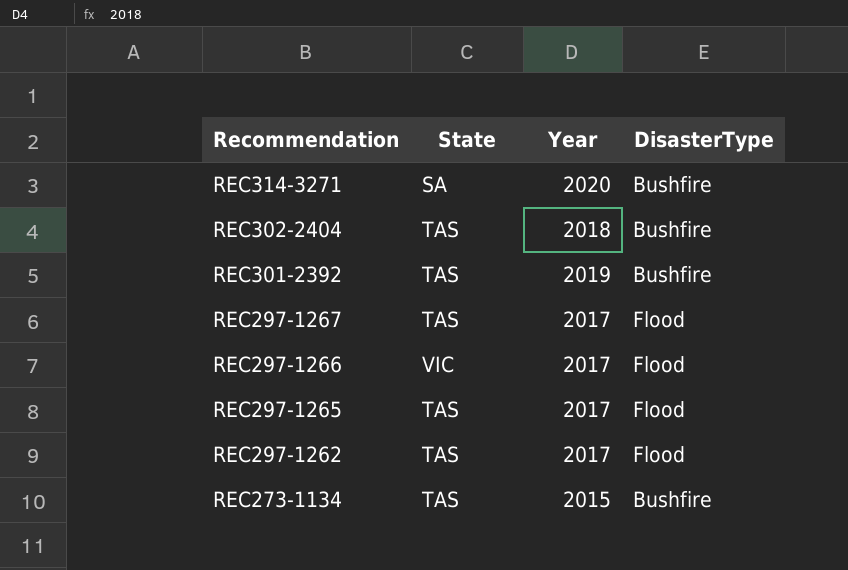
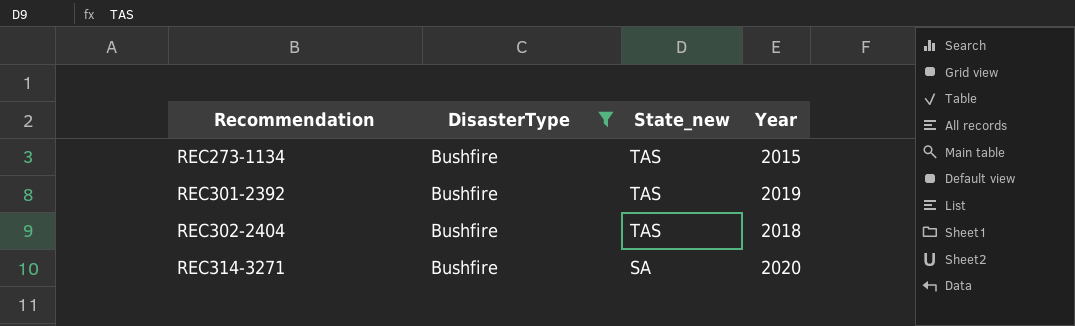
filter: none -> DisasterType = Bushfire
row order: Recommendation descending -> Recommendation ascending
column DisasterType | position: 4 -> 2
column name: State -> State_new

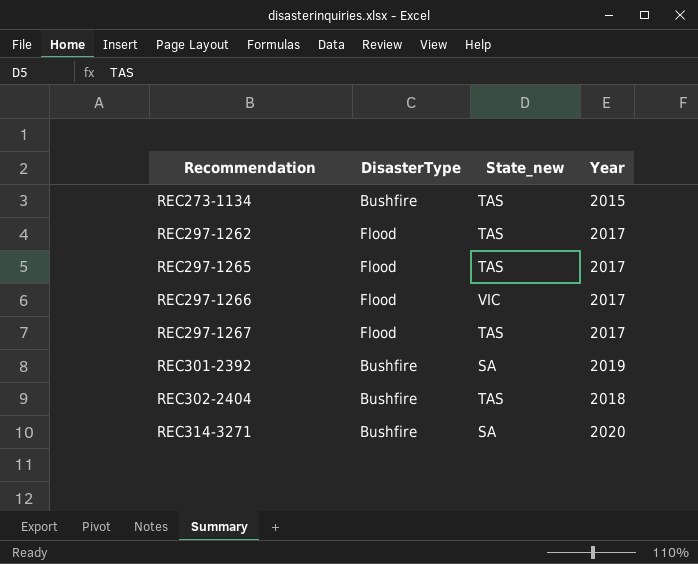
filter: DisasterType = Bushfire -> none
REC301-2392 | State_new: TAS -> SA

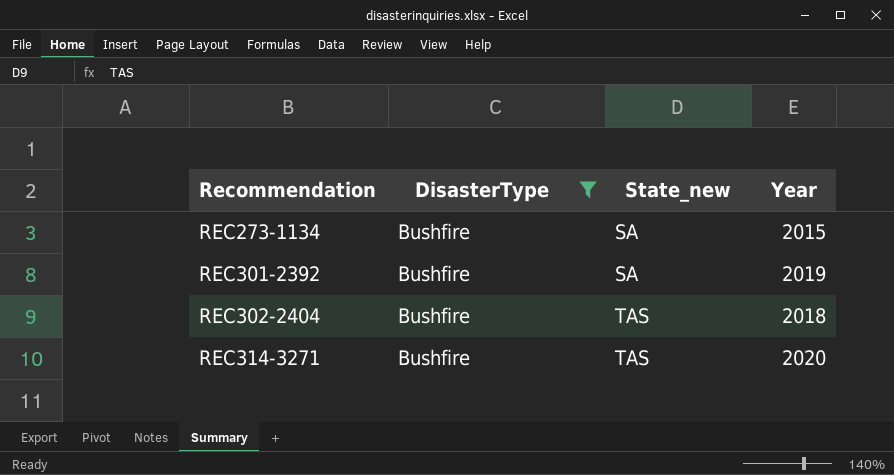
filter: none -> DisasterType = Bushfire
REC273-1134 | State_new: TAS -> SA
REC314-3271 | State_new: SA -> TAS

